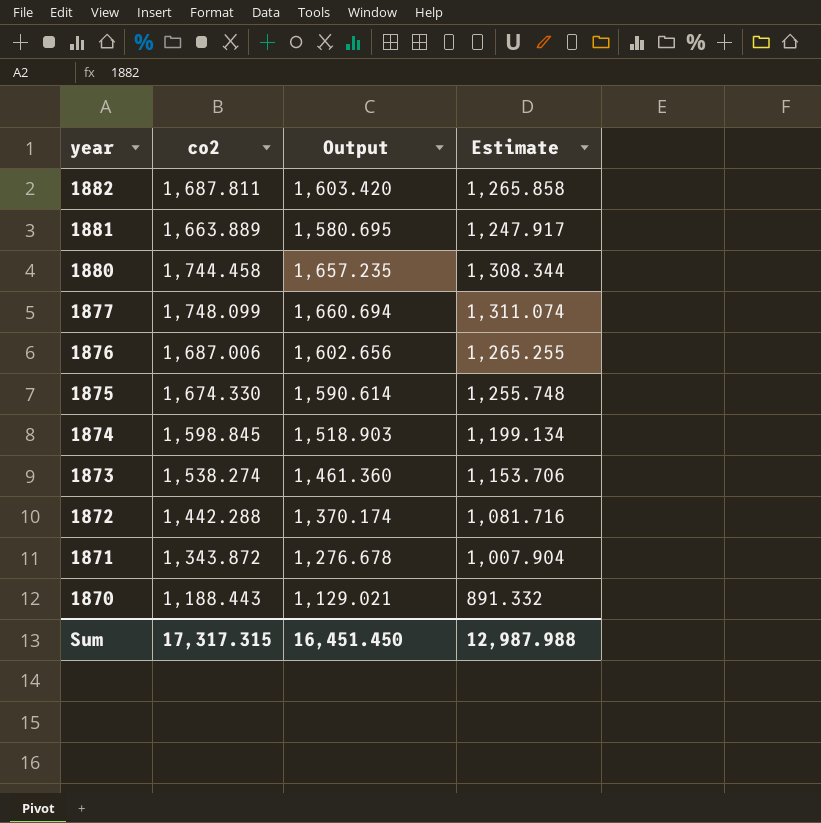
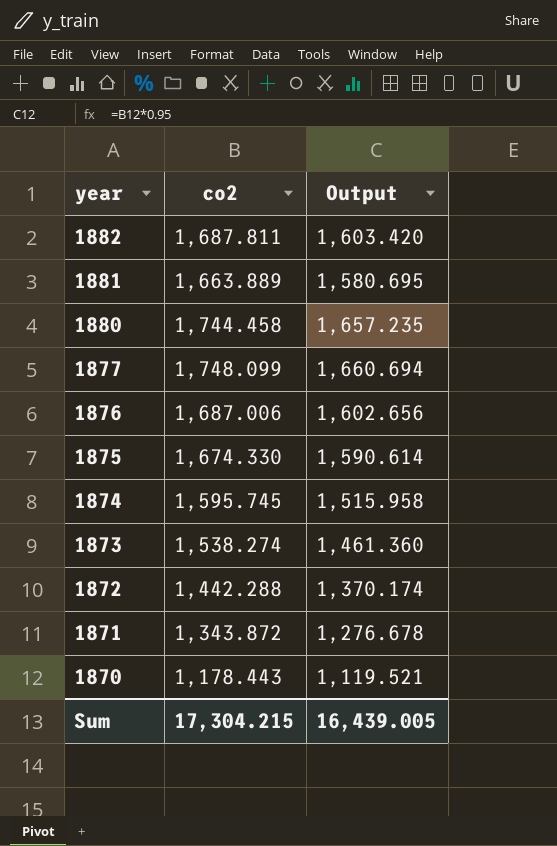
column Estimate | formula: [co2] * 0.75 -> none
1874 | co2: 1,598.845 -> 1,595.745
1874 | Output: 1,518.903 -> 1,515.958
1870 | co2: 1,188.443 -> 1,178.443
1870 | Output: 1,129.021 -> 1,119.521
Sum | co2: 17,317.315 -> 17,304.215
Sum | Output: 16,451.450 -> 16,439.005

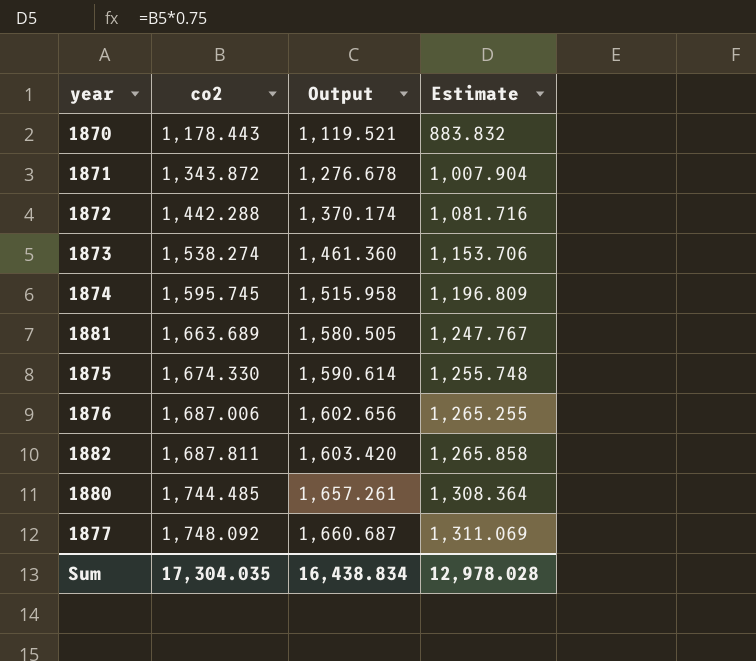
row order: year descending -> co2 ascending
column Estimate | formula: none -> [co2] * 0.75
1881 | co2: 1,663.889 -> 1,663.689
1881 | Output: 1,580.695 -> 1,580.505
1880 | co2: 1,744.458 -> 1,744.485
1880 | Output: 1,657.235 -> 1,657.261
1877 | co2: 1,748.099 -> 1,748.092
1877 | Output: 1,660.694 -> 1,660.687
Sum | co2: 17,304.215 -> 17,304.035
Sum | Output: 16,439.005 -> 16,438.834

